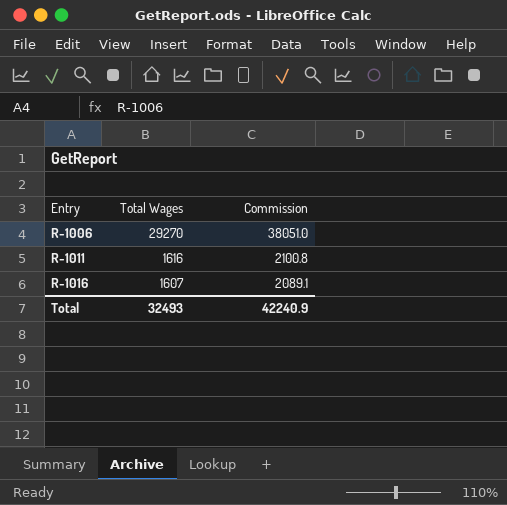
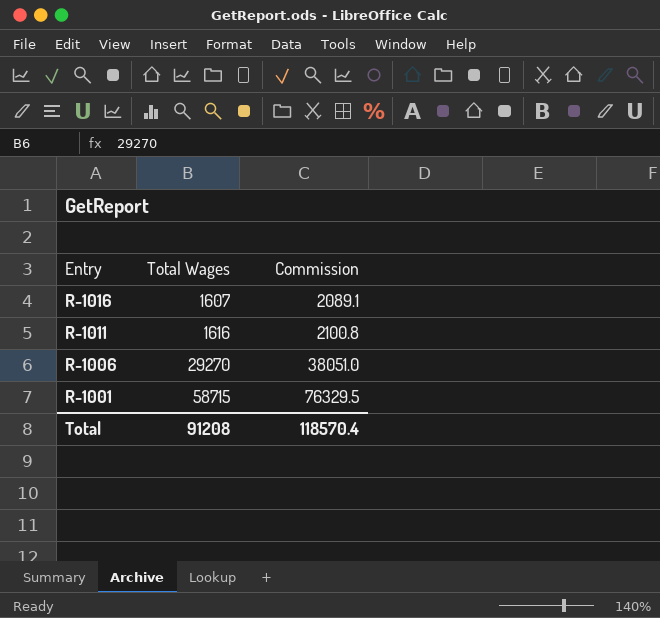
row order: Entry ascending -> Entry descending
row R-1001: none -> 58715 | 76329.5
Total | Total Wages: 32493 -> 91208
Total | Commission: 42240.9 -> 118570.4

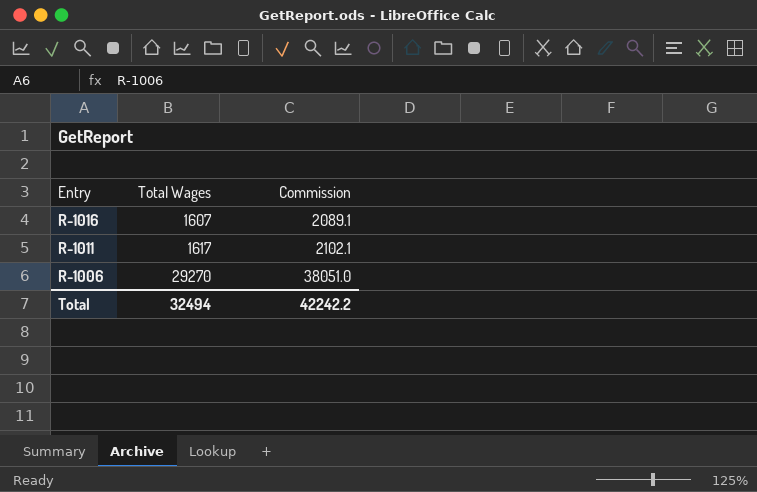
row R-1001: 58715 | 76329.5 -> none
R-1011 | Total Wages: 1616 -> 1617
R-1011 | Commission: 2100.8 -> 2102.1
Total | Total Wages: 91208 -> 32494
Total | Commission: 118570.4 -> 42242.2

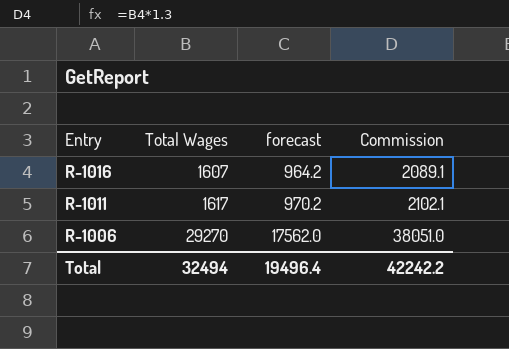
column forecast | formula: none -> [Total Wages] * 0.6

